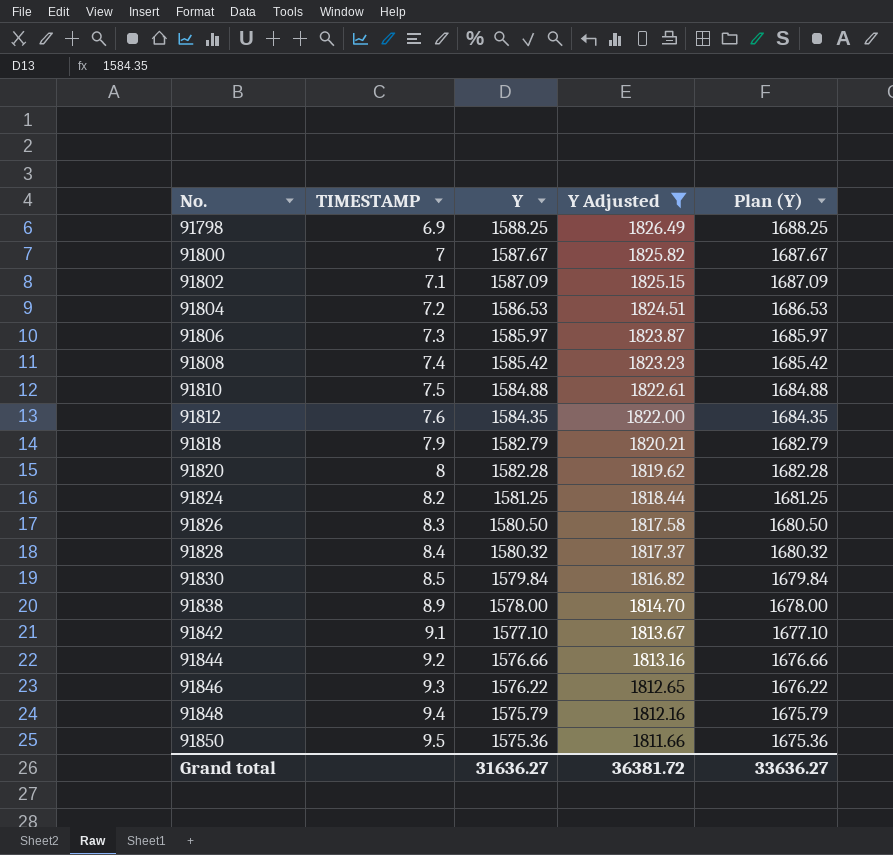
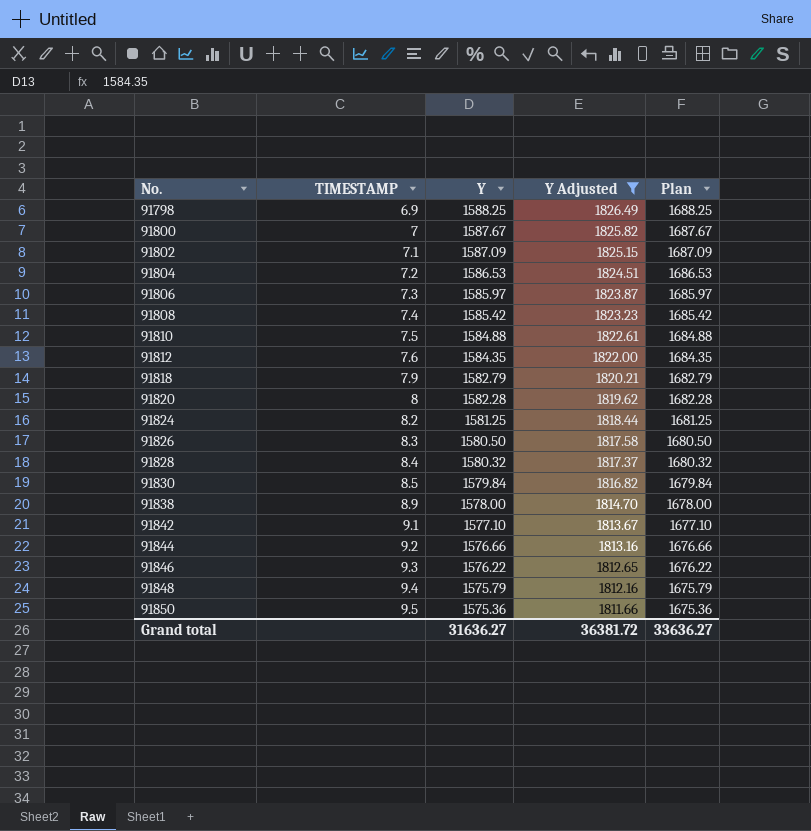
column name: Plan (Y) -> Plan

